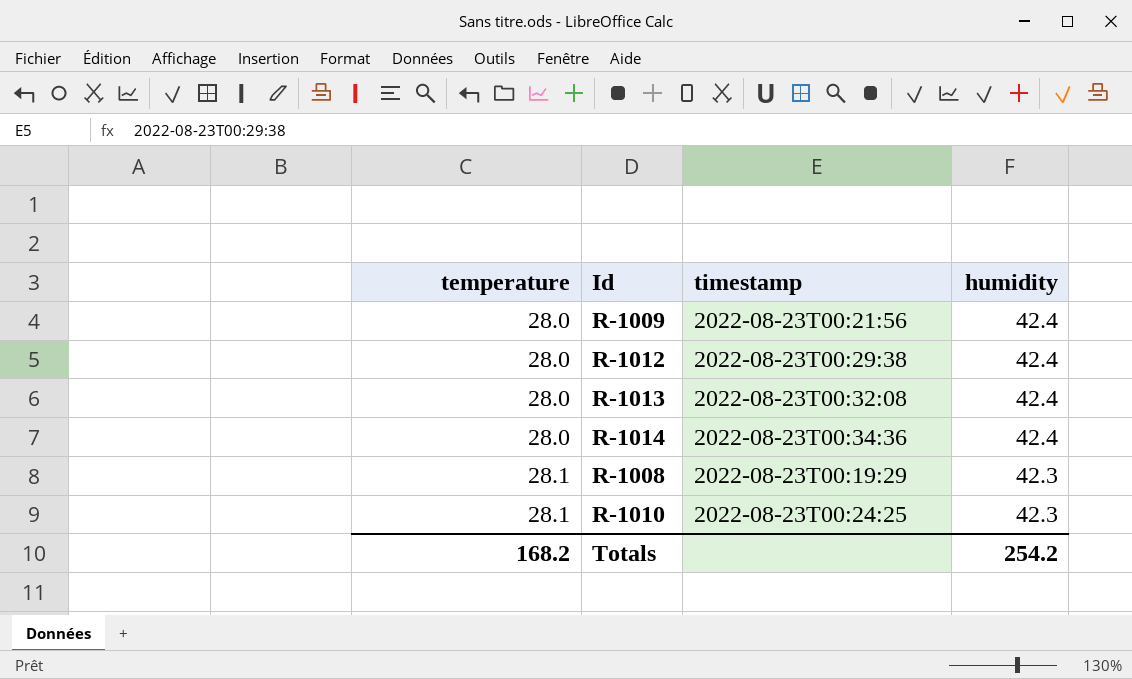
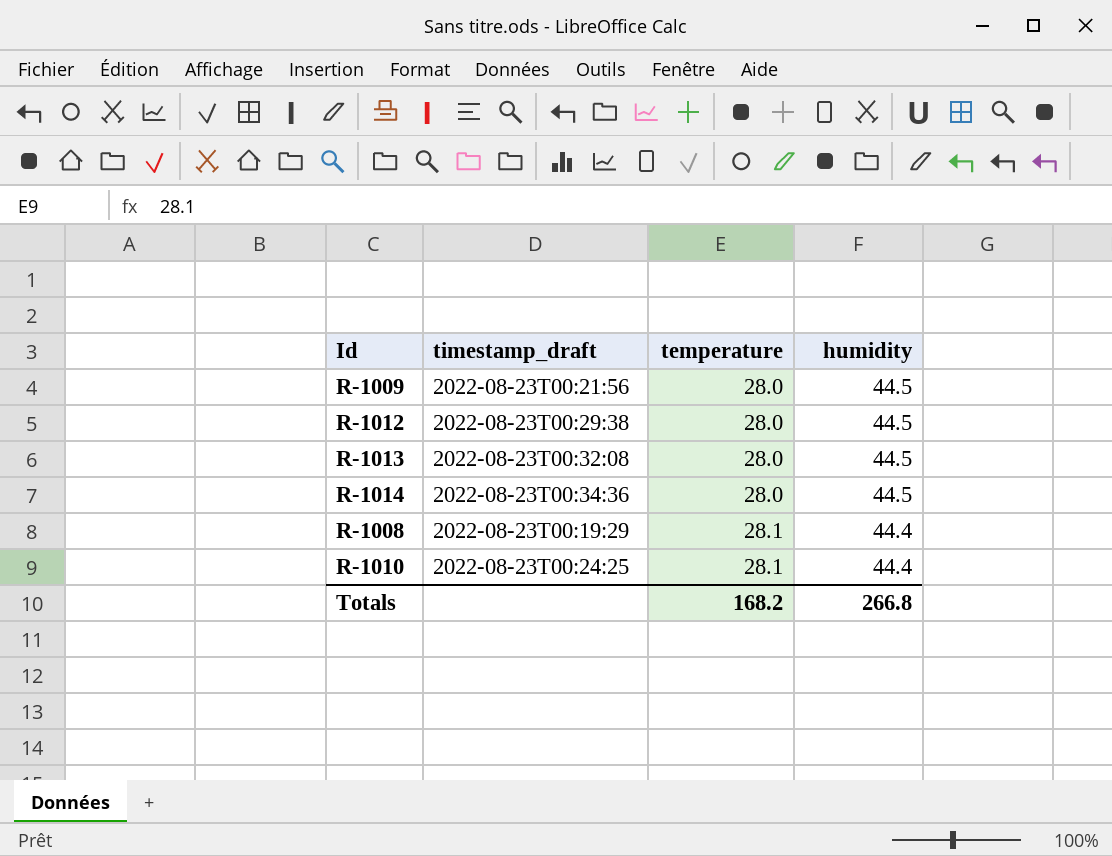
column name: timestamp -> timestamp_draft
column temperature | position: 1 -> 3
R-1009 | humidity: 42.4 -> 44.5
R-1012 | humidity: 42.4 -> 44.5
R-1013 | humidity: 42.4 -> 44.5
R-1014 | humidity: 42.4 -> 44.5
R-1008 | humidity: 42.3 -> 44.4
R-1010 | humidity: 42.3 -> 44.4
Totals | humidity: 254.2 -> 266.8

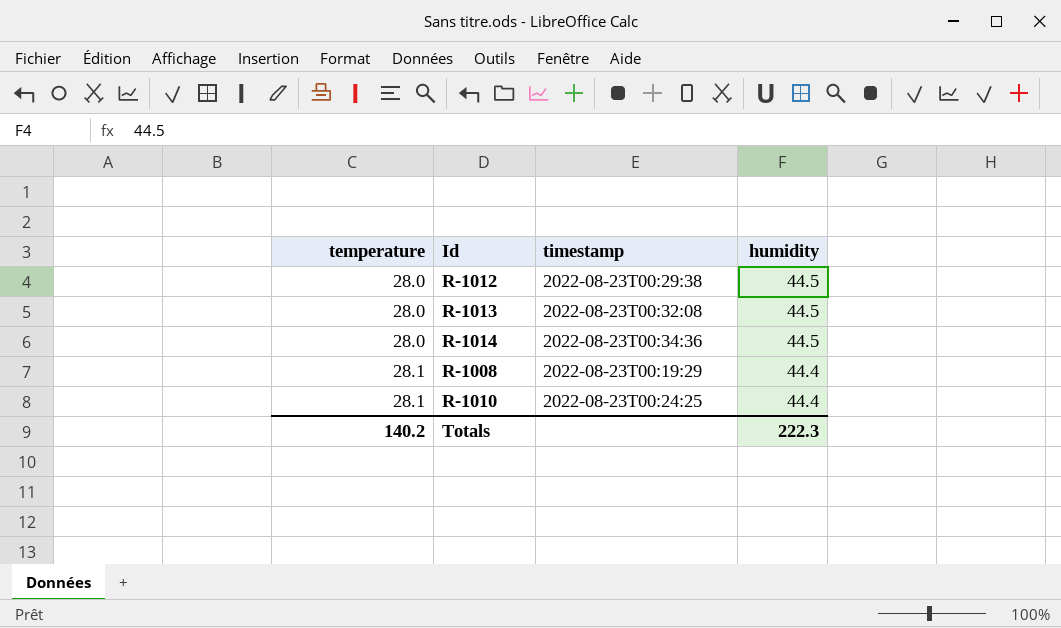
column temperature | position: 3 -> 1
column name: timestamp_draft -> timestamp
row R-1009: 2022-08-23T00:21:56 | 28.0 | 44.5 -> none
Totals | temperature: 168.2 -> 140.2
Totals | humidity: 266.8 -> 222.3

